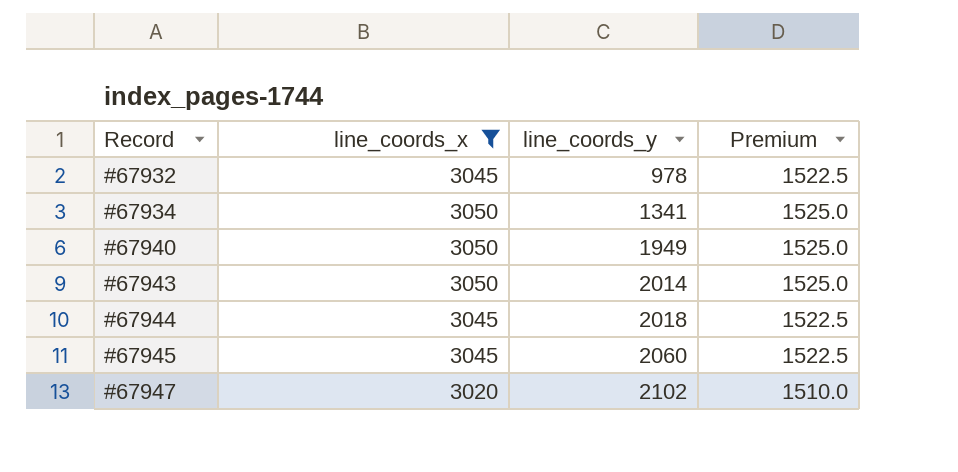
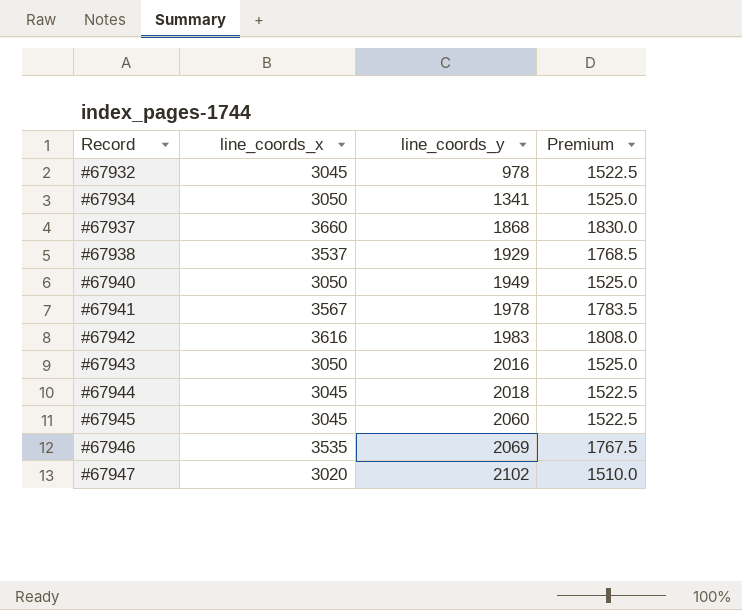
filter: line_coords_x <= 3050 -> none
#67943 | line_coords_y: 2014 -> 2016

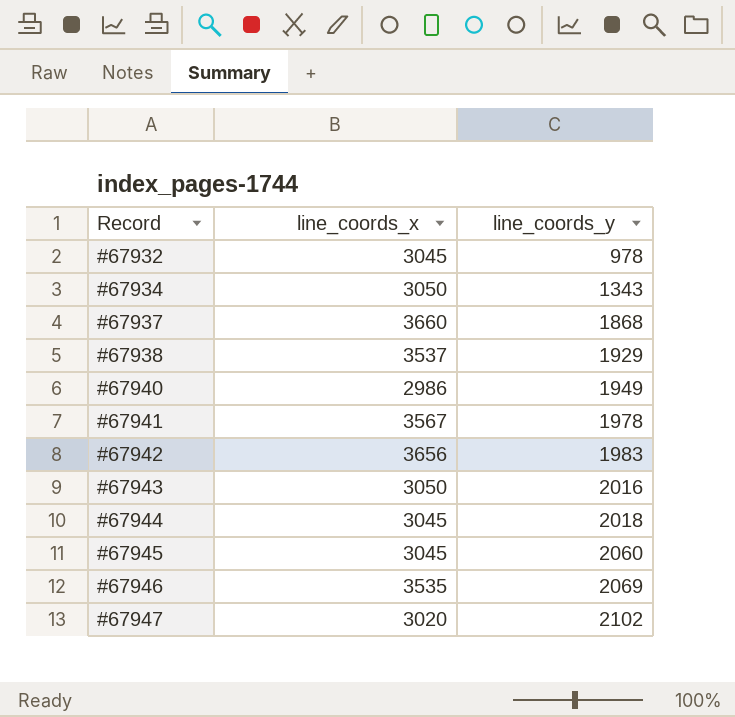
column Premium | formula: [line_coords_x] * 0.5 -> none
#67934 | line_coords_y: 1341 -> 1343
#67940 | line_coords_x: 3050 -> 2986
#67942 | line_coords_x: 3616 -> 3656

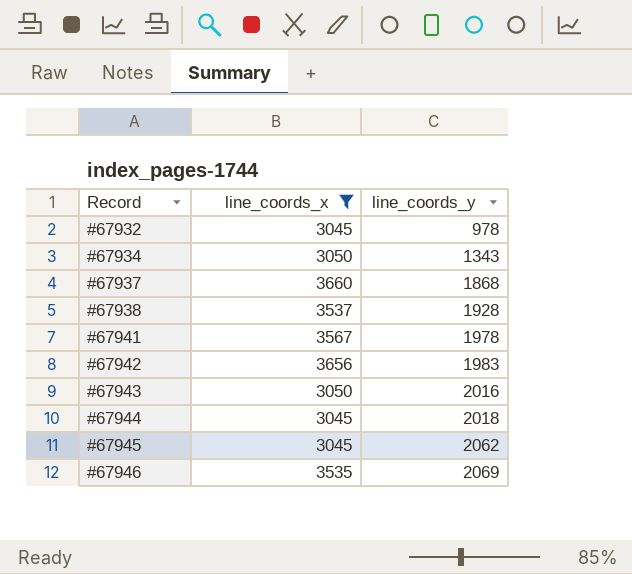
filter: none -> line_coords_x >= 3045
#67938 | line_coords_y: 1929 -> 1928
#67945 | line_coords_y: 2060 -> 2062

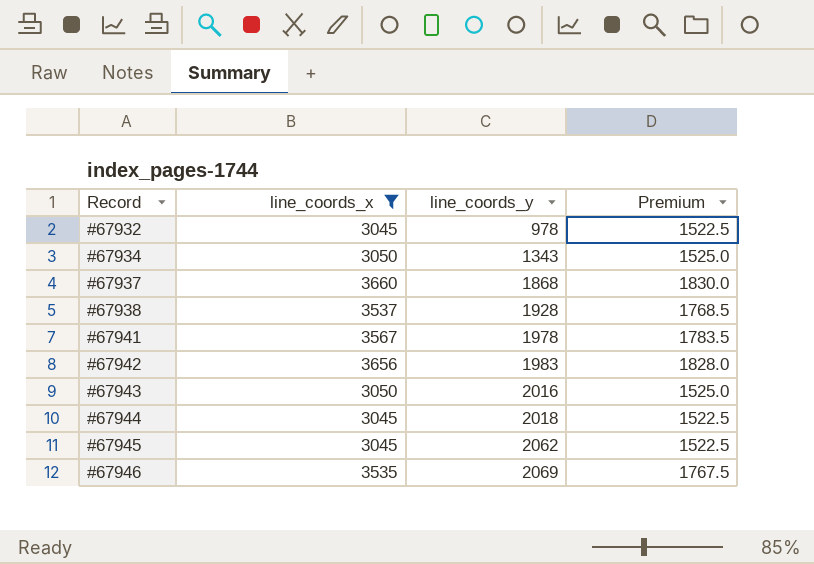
column Premium | formula: none -> [line_coords_x] * 0.5

